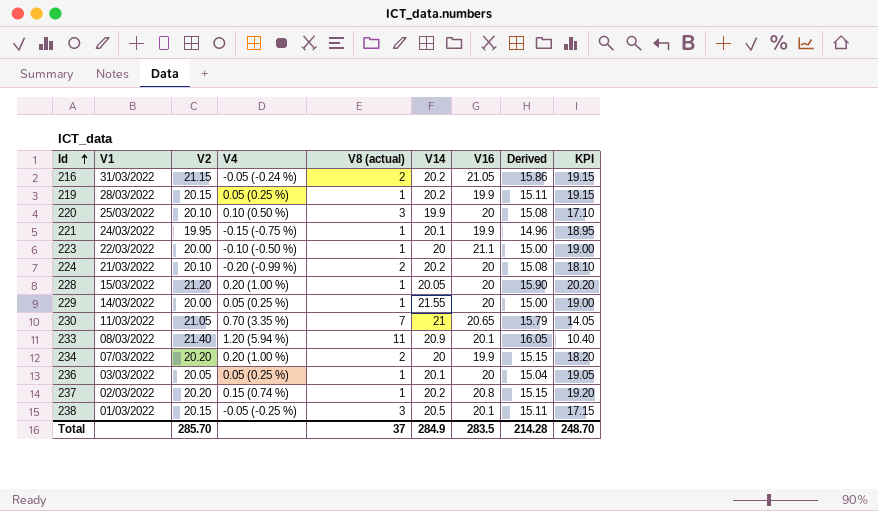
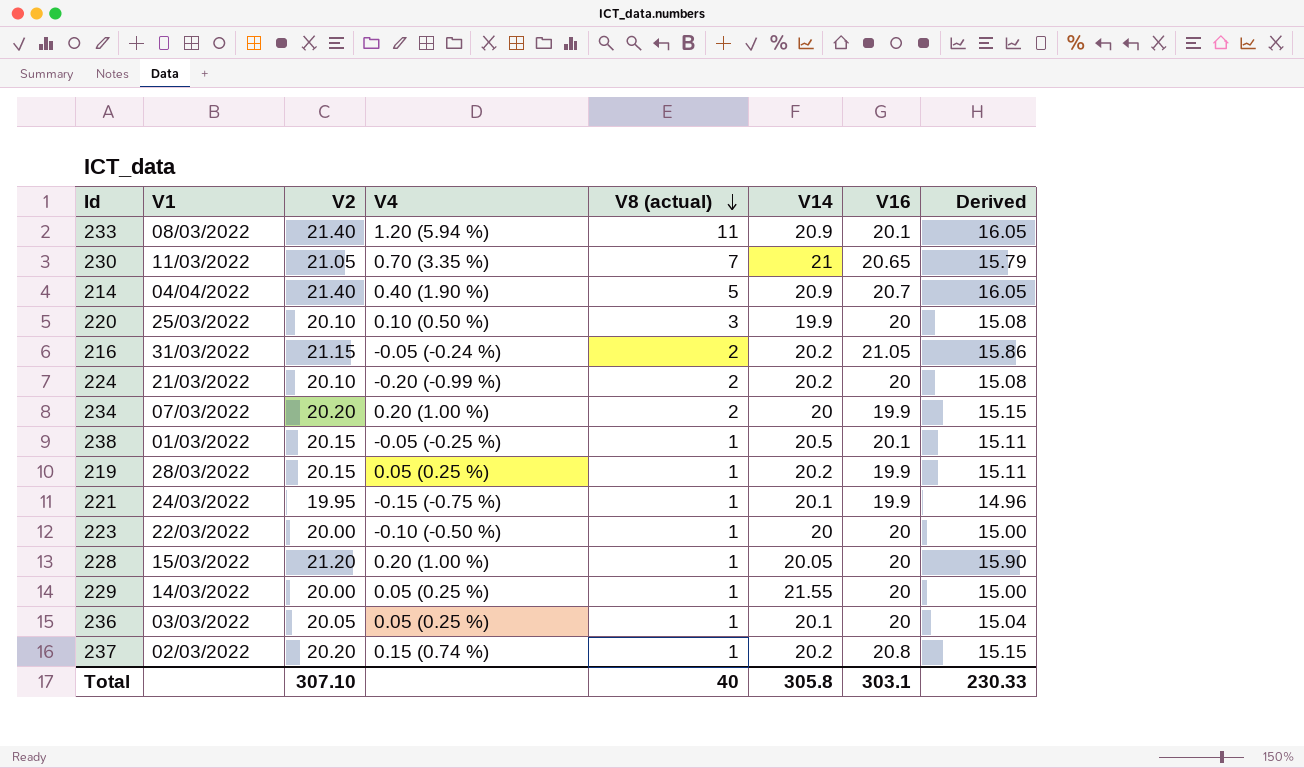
row order: Id ascending -> V8 (actual) descending
column KPI | formula: [V2] - [V8 (actual)] -> none
row 214: none -> 04/04/2022 | 21.40 | 0.40 (1.90 %) | 5 | 20.9 | 20.7 | 16.05
238 | V8 (actual): 3 -> 1
223 | V16: 21.1 -> 20
Total | V2: 285.70 -> 307.10
Total | V8 (actual): 37 -> 40
Total | V14: 284.9 -> 305.8
Total | V16: 283.5 -> 303.1
Total | Derived: 214.28 -> 230.33

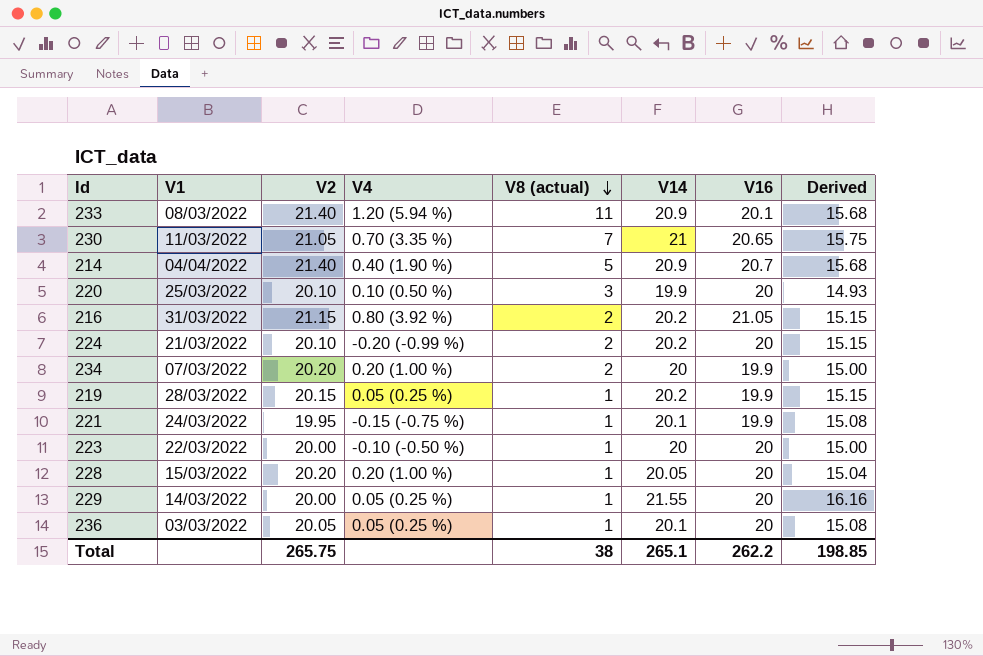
column Derived | formula: [V2] * 0.75 -> [V14] * 0.75
row 238: 01/03/2022 | 20.15 | -0.05 (-0.25 %) | 1 | 20.5 | 20.1 | 15.11 -> none
row 237: 02/03/2022 | 20.20 | 0.15 (0.74 %) | 1 | 20.2 | 20.8 | 15.15 -> none
216 | V4: -0.05 (-0.24 %) -> 0.80 (3.92 %)
228 | V2: 21.20 -> 20.20
Total | V2: 307.10 -> 265.75
Total | V8 (actual): 40 -> 38
Total | V14: 305.8 -> 265.1
Total | V16: 303.1 -> 262.2
Total | Derived: 230.33 -> 198.85

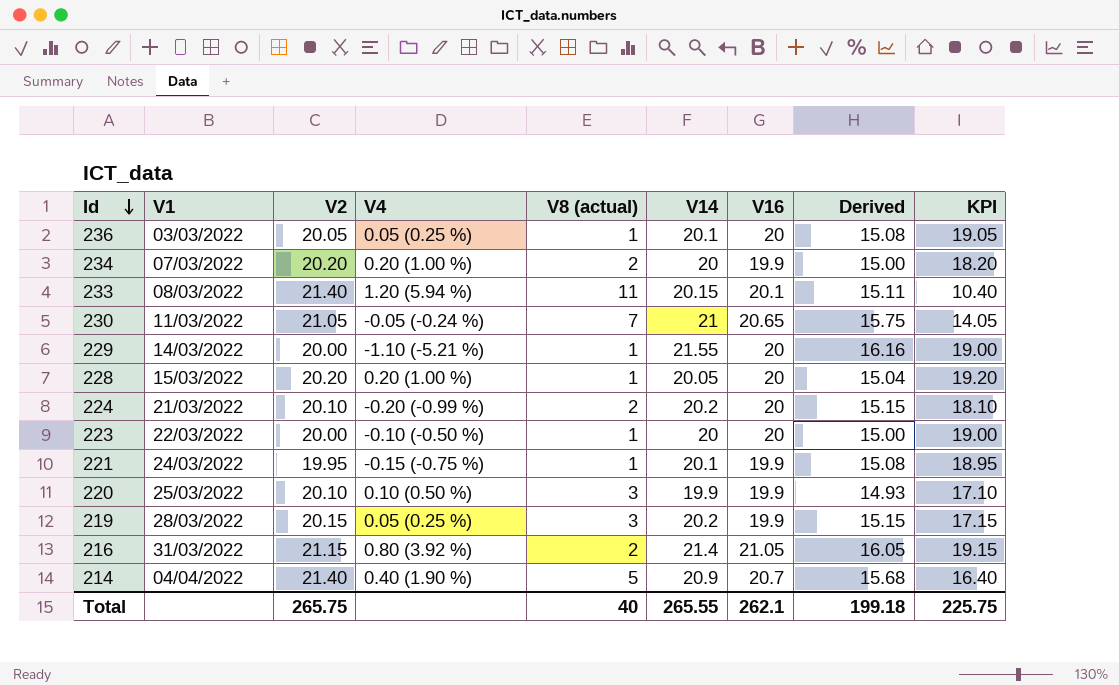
row order: V8 (actual) descending -> Id descending
column KPI | formula: none -> [V2] - [V8 (actual)]
233 | V14: 20.9 -> 20.15
233 | Derived: 15.68 -> 15.11
230 | V4: 0.70 (3.35 %) -> -0.05 (-0.24 %)
229 | V4: 0.05 (0.25 %) -> -1.10 (-5.21 %)
220 | V16: 20 -> 19.9
219 | V8 (actual): 1 -> 3
216 | V14: 20.2 -> 21.4
216 | Derived: 15.15 -> 16.05
Total | V8 (actual): 38 -> 40
Total | V14: 265.1 -> 265.55
Total | V16: 262.2 -> 262.1
Total | Derived: 198.85 -> 199.18

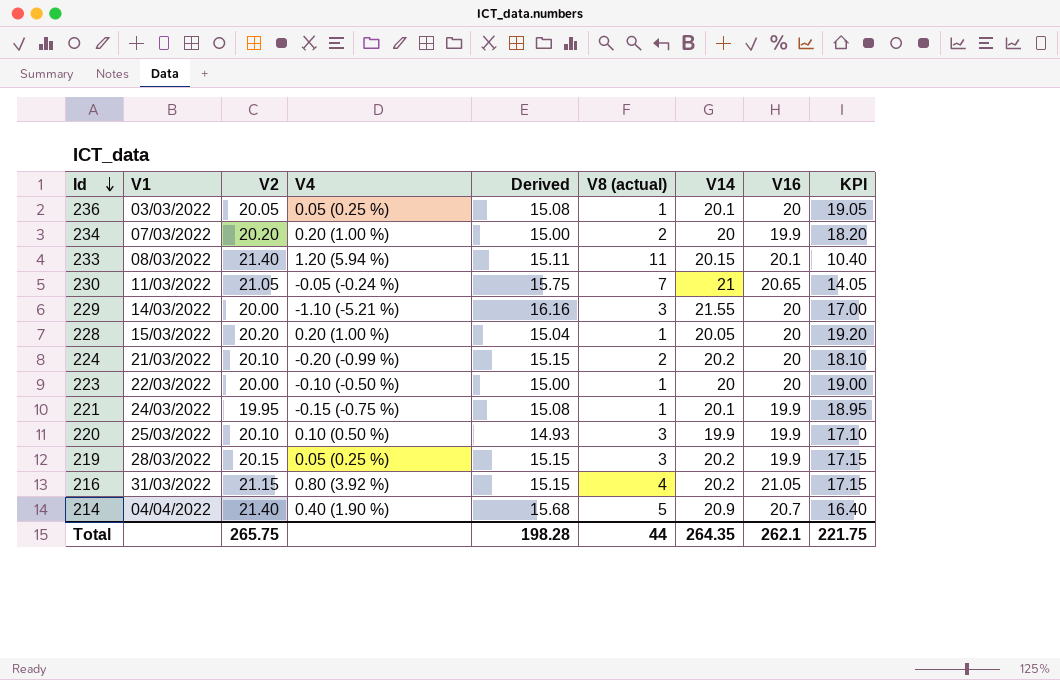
column Derived | position: 8 -> 5
229 | V8 (actual): 1 -> 3
229 | KPI: 19.00 -> 17.00
216 | Derived: 16.05 -> 15.15
216 | V8 (actual): 2 -> 4
216 | V14: 21.4 -> 20.2
216 | KPI: 19.15 -> 17.15
Total | Derived: 199.18 -> 198.28
Total | V8 (actual): 40 -> 44
Total | V14: 265.55 -> 264.35
Total | KPI: 225.75 -> 221.75

